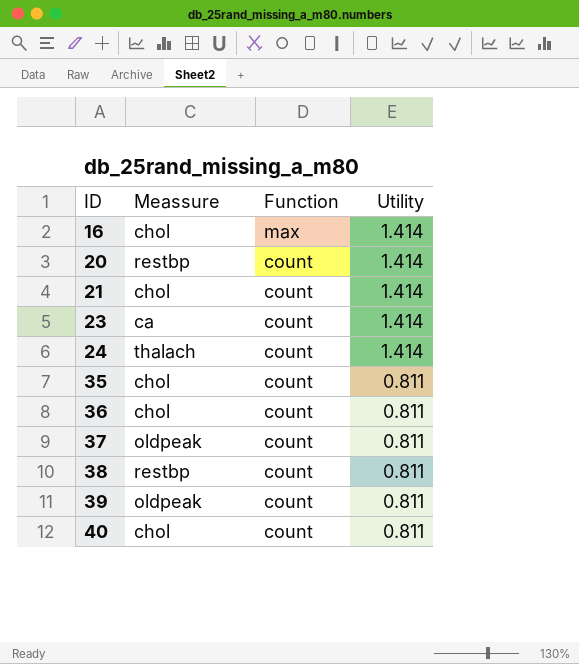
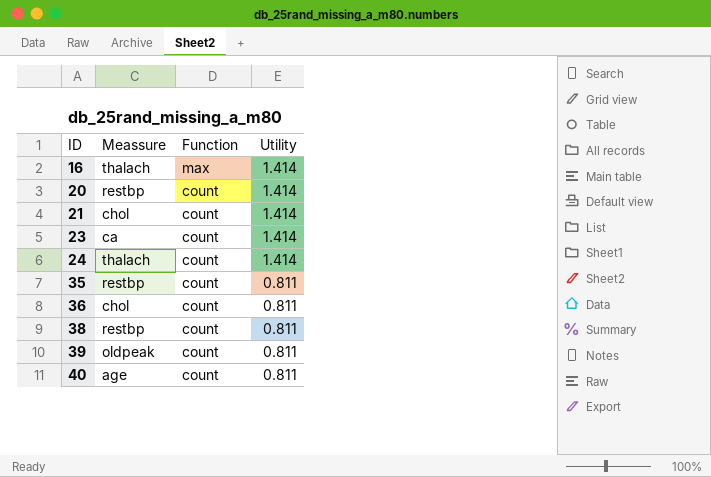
row 37: oldpeak | count | 0.811 -> none
16 | Meassure: chol -> thalach
35 | Meassure: chol -> restbp
40 | Meassure: chol -> age

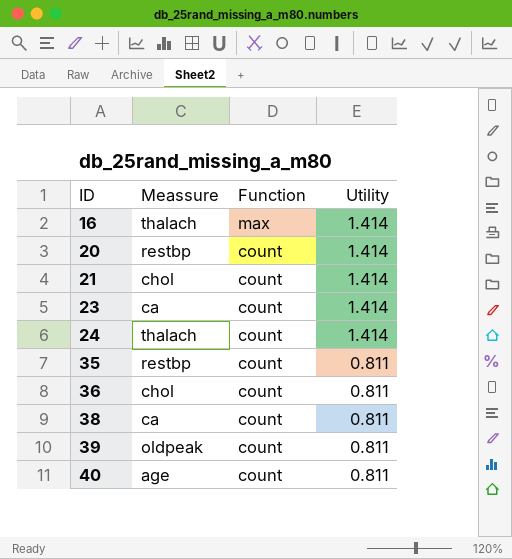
38 | Meassure: restbp -> ca

